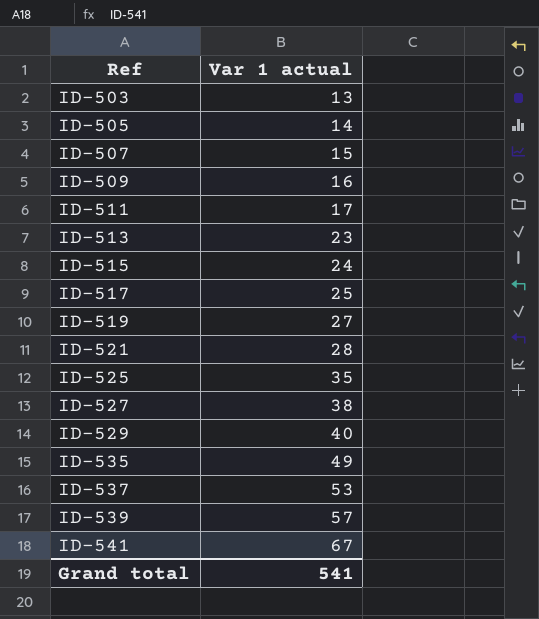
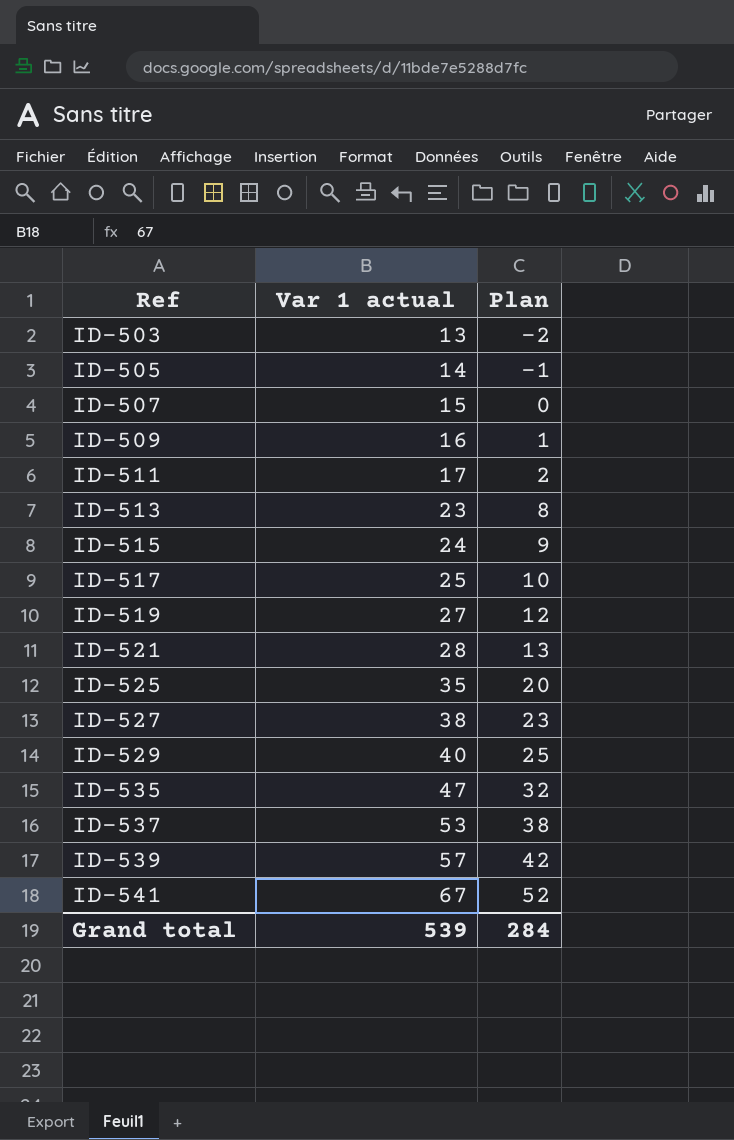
column Plan | formula: none -> [Var 1 actual] - 15
ID-535 | Var 1 actual: 49 -> 47
Grand total | Var 1 actual: 541 -> 539

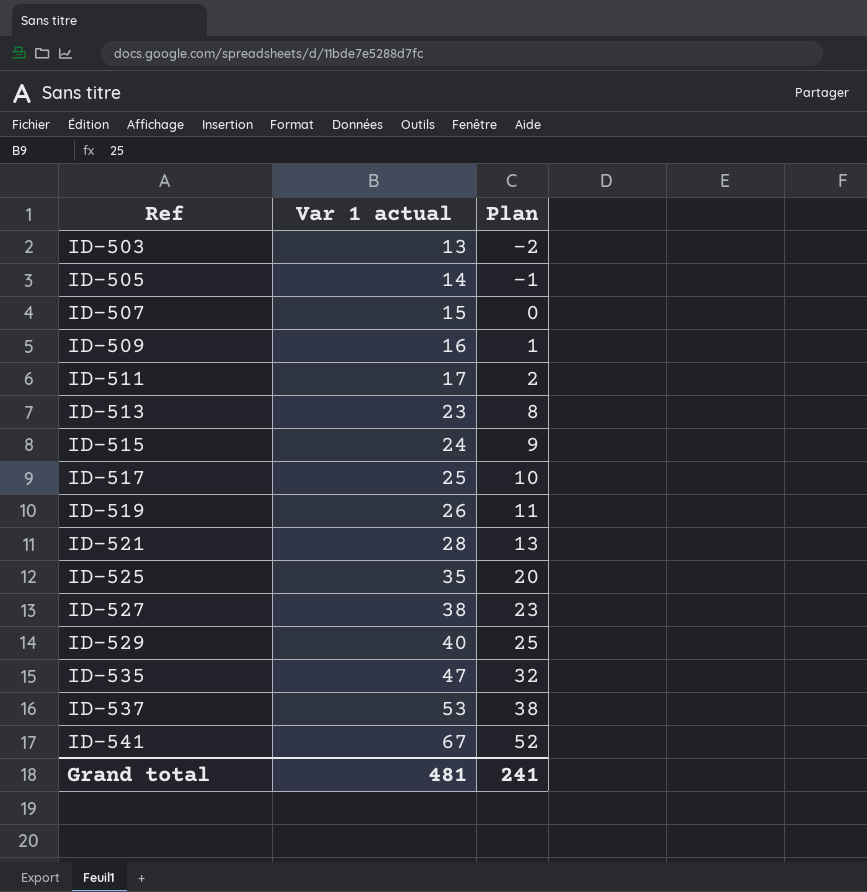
row ID-539: 57 | 42 -> none
ID-519 | Var 1 actual: 27 -> 26
ID-519 | Plan: 12 -> 11
Grand total | Var 1 actual: 539 -> 481
Grand total | Plan: 284 -> 241

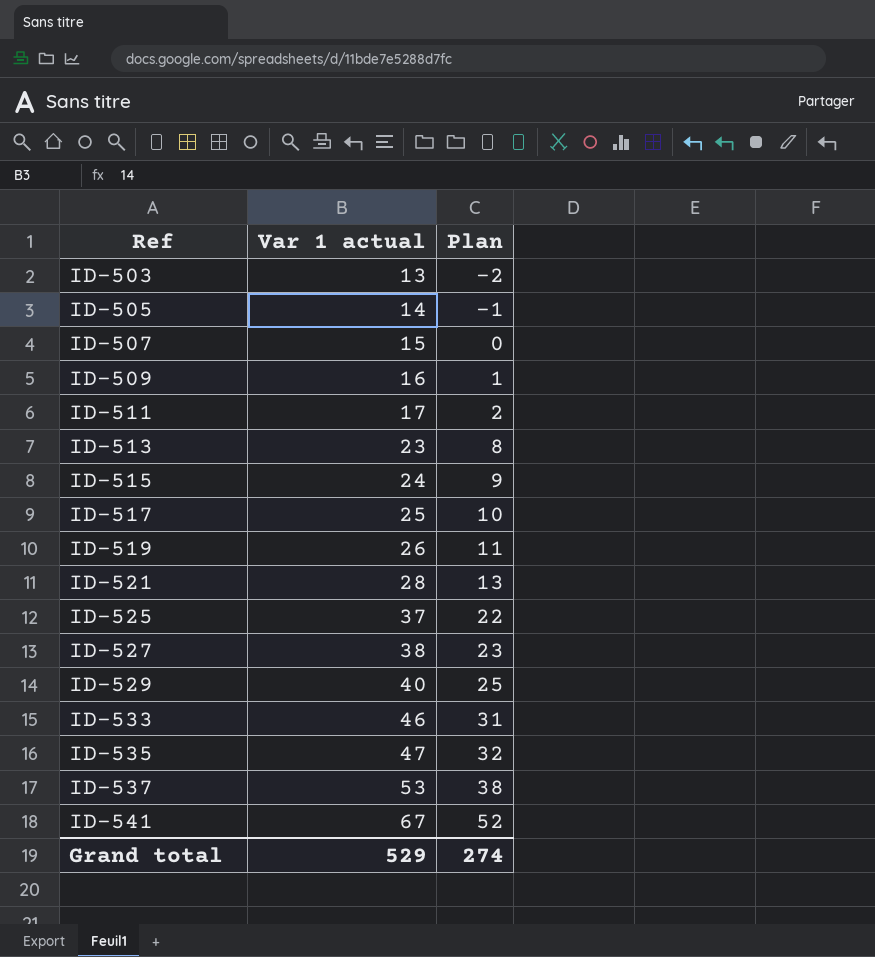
ID-525 | Var 1 actual: 35 -> 37
ID-525 | Plan: 20 -> 22
row ID-533: none -> 46 | 31
Grand total | Var 1 actual: 481 -> 529
Grand total | Plan: 241 -> 274

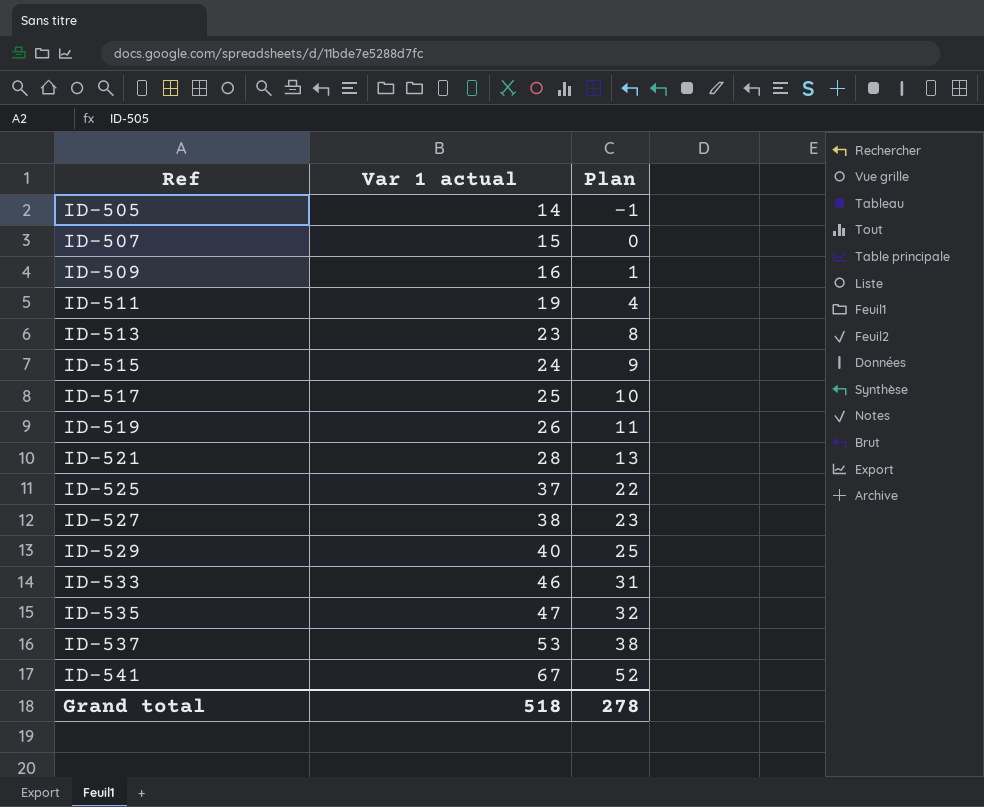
row ID-503: 13 | -2 -> none
ID-511 | Var 1 actual: 17 -> 19
ID-511 | Plan: 2 -> 4
Grand total | Var 1 actual: 529 -> 518
Grand total | Plan: 274 -> 278

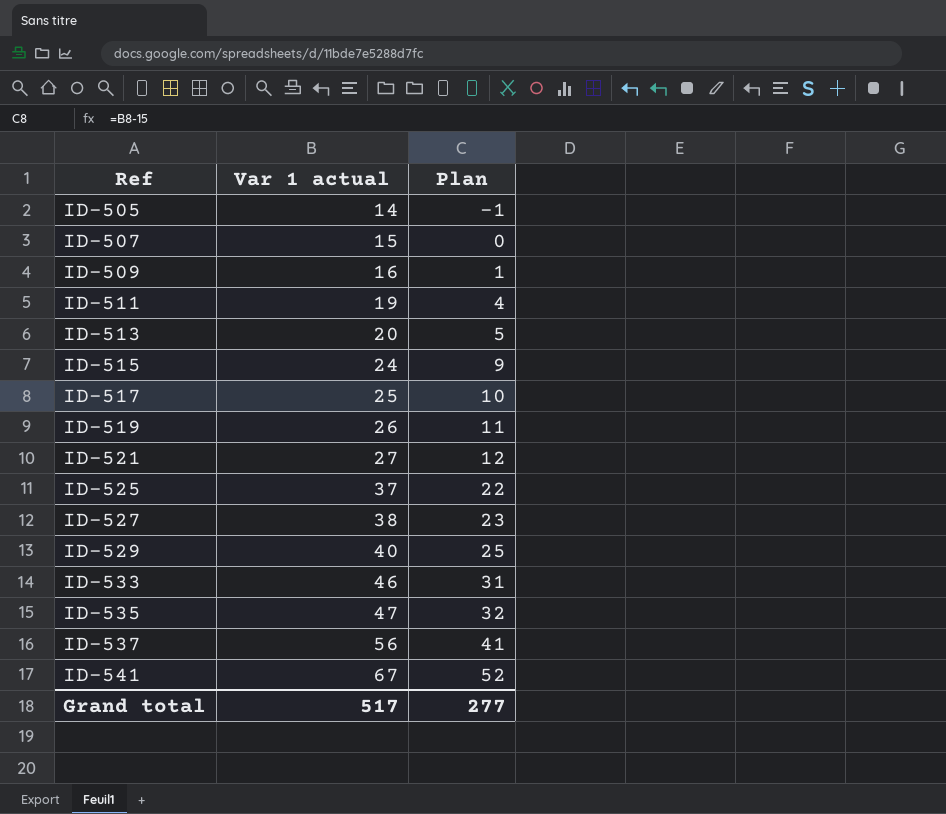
ID-513 | Var 1 actual: 23 -> 20
ID-513 | Plan: 8 -> 5
ID-521 | Var 1 actual: 28 -> 27
ID-521 | Plan: 13 -> 12
ID-537 | Var 1 actual: 53 -> 56
ID-537 | Plan: 38 -> 41
Grand total | Var 1 actual: 518 -> 517
Grand total | Plan: 278 -> 277

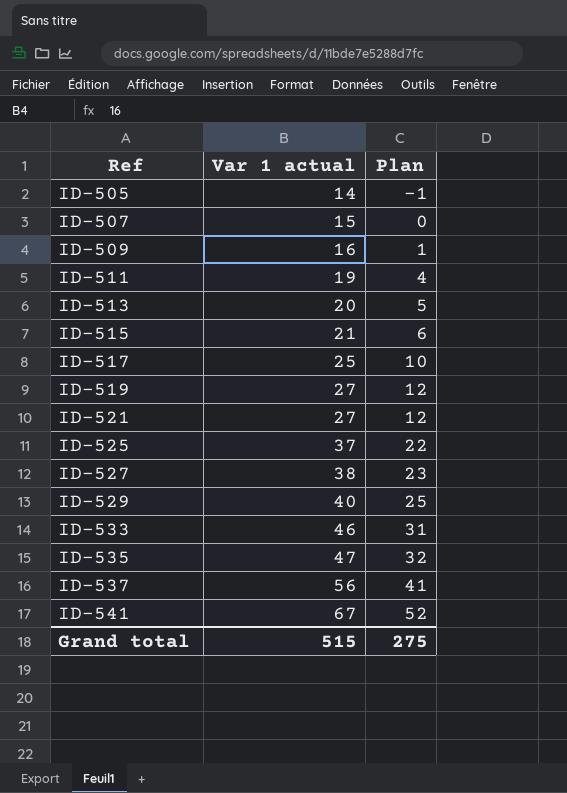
ID-515 | Var 1 actual: 24 -> 21
ID-515 | Plan: 9 -> 6
ID-519 | Var 1 actual: 26 -> 27
ID-519 | Plan: 11 -> 12
Grand total | Var 1 actual: 517 -> 515
Grand total | Plan: 277 -> 275

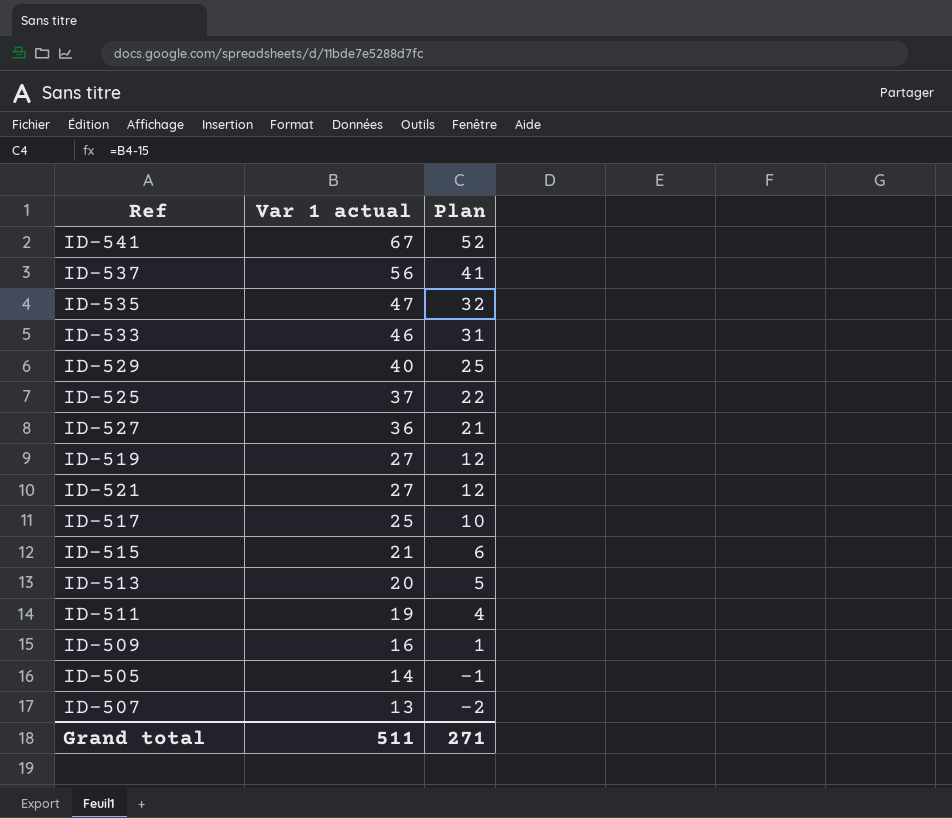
row order: Ref ascending -> Var 1 actual descending
ID-527 | Var 1 actual: 38 -> 36
ID-527 | Plan: 23 -> 21
ID-507 | Var 1 actual: 15 -> 13
ID-507 | Plan: 0 -> -2
Grand total | Var 1 actual: 515 -> 511
Grand total | Plan: 275 -> 271

